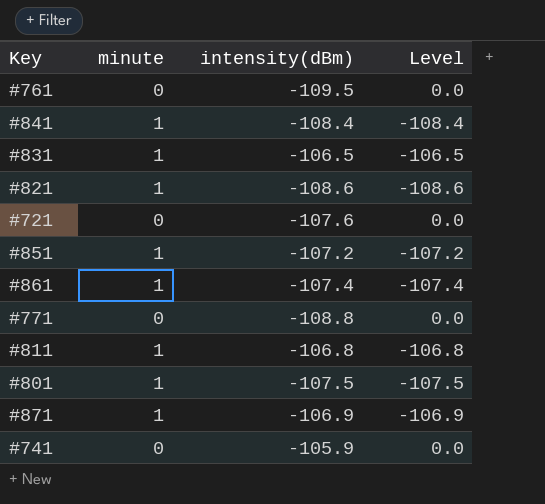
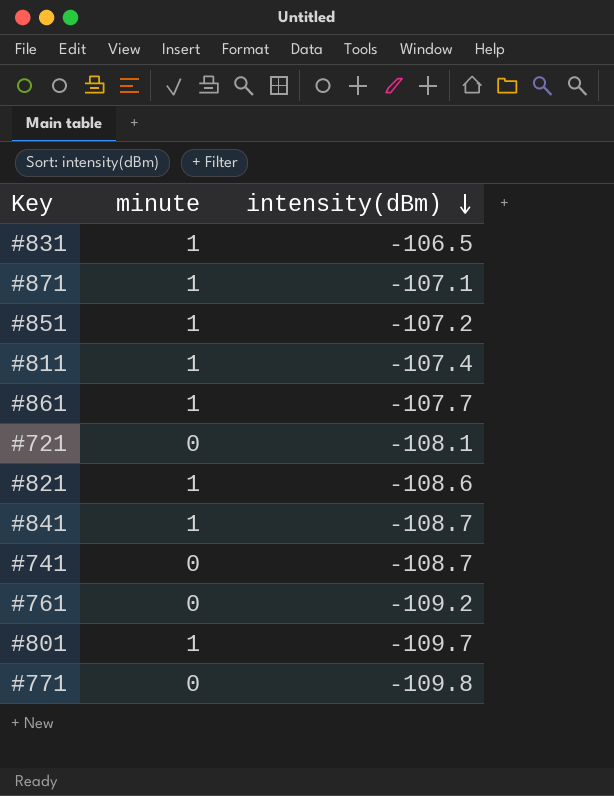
row order: none -> intensity(dBm) descending
column Level | formula: [minute] * [intensity(dBm)] -> none
#871 | intensity(dBm): -106.9 -> -107.1
#811 | intensity(dBm): -106.8 -> -107.4
#861 | intensity(dBm): -107.4 -> -107.7
#721 | intensity(dBm): -107.6 -> -108.1
#841 | intensity(dBm): -108.4 -> -108.7
#741 | intensity(dBm): -105.9 -> -108.7
#761 | intensity(dBm): -109.5 -> -109.2
#801 | intensity(dBm): -107.5 -> -109.7
#771 | intensity(dBm): -108.8 -> -109.8

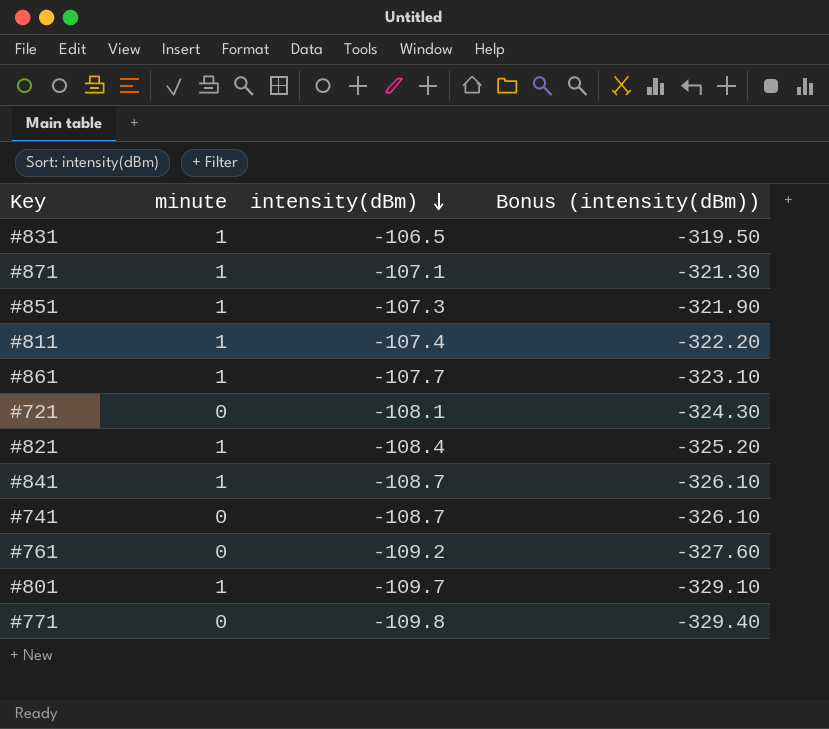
column Bonus (intensity(dBm)) | formula: none -> [intensity(dBm)] * 3
#851 | intensity(dBm): -107.2 -> -107.3
#821 | intensity(dBm): -108.6 -> -108.4

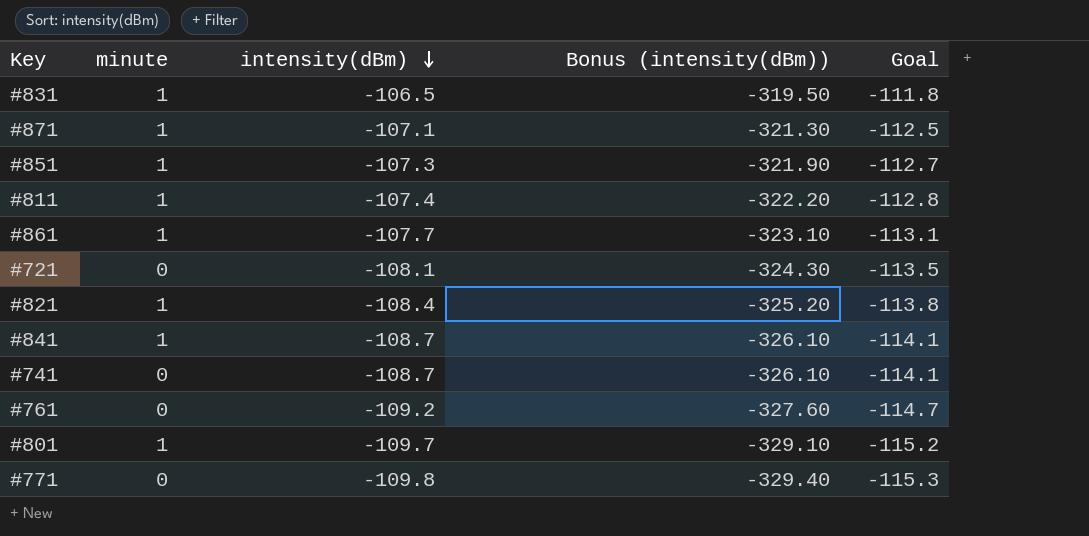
column Goal | formula: none -> [intensity(dBm)] * 1.05

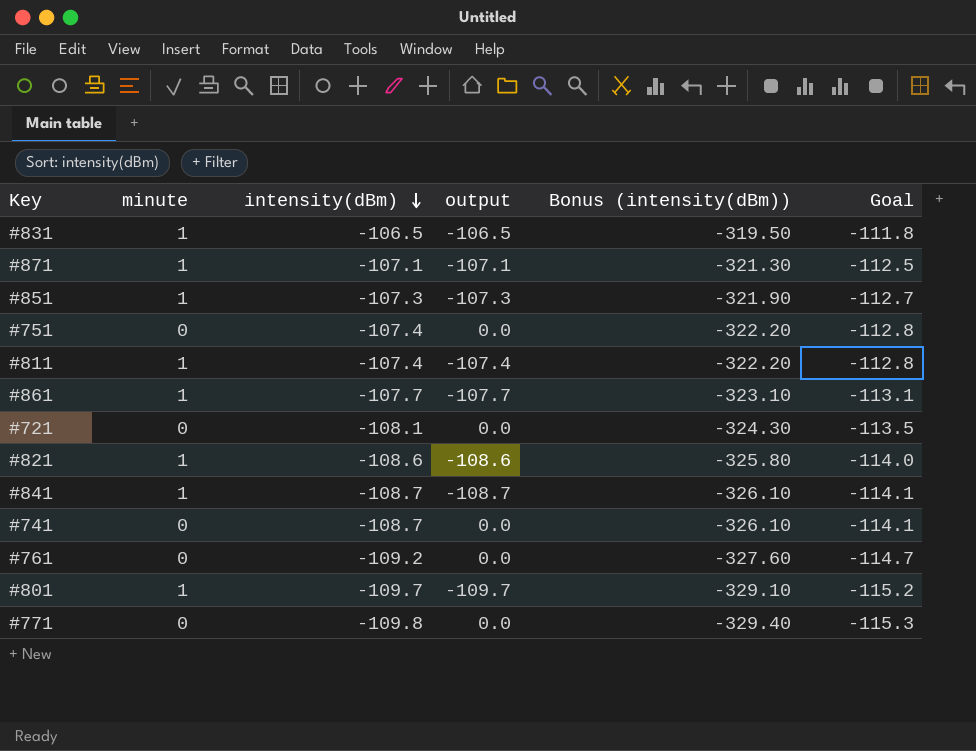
column output | formula: none -> [minute] * [intensity(dBm)]
row #751: none -> 0 | -107.4 | 0.0 | -322.20 | -112.8
#821 | intensity(dBm): -108.4 -> -108.6
#821 | Bonus (intensity(dBm)): -325.20 -> -325.80
#821 | Goal: -113.8 -> -114.0

